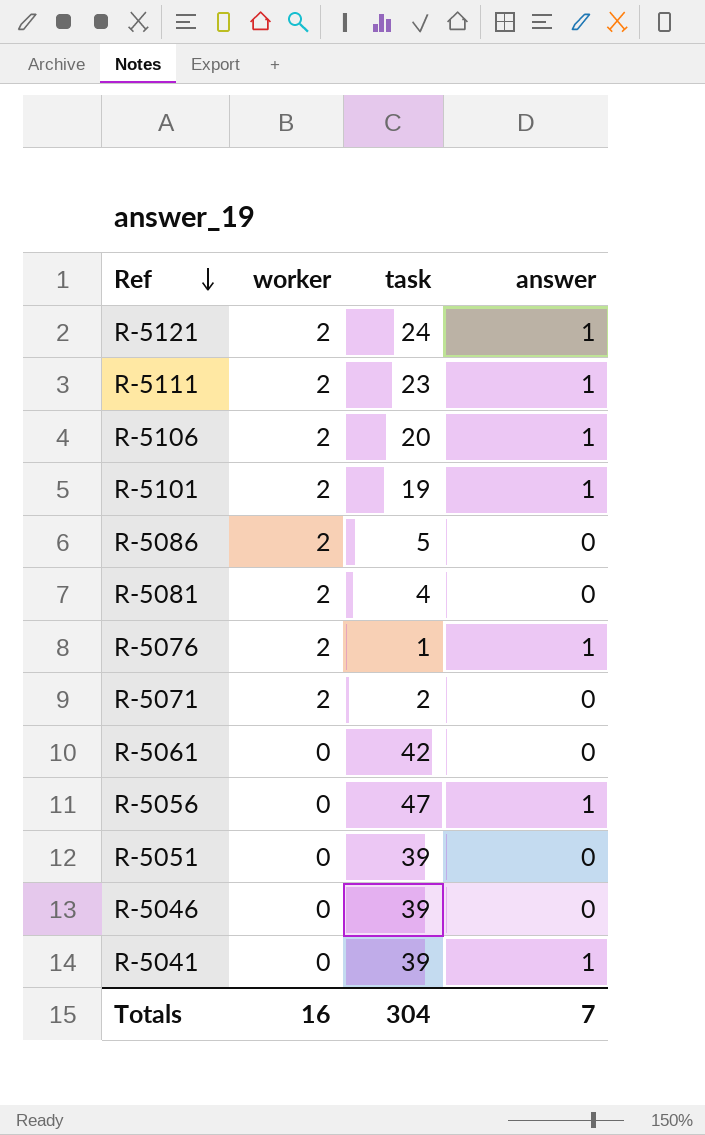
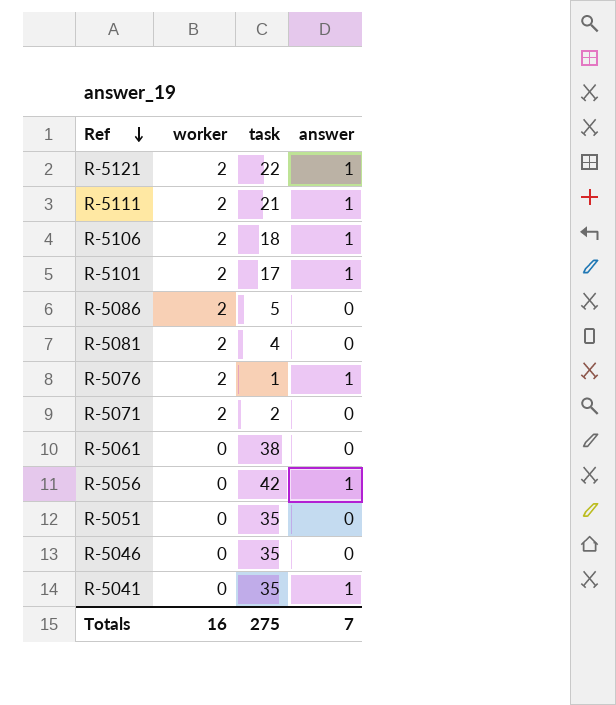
R-5121 | task: 24 -> 22
R-5111 | task: 23 -> 21
R-5106 | task: 20 -> 18
R-5101 | task: 19 -> 17
R-5061 | task: 42 -> 38
R-5056 | task: 47 -> 42
R-5051 | task: 39 -> 35
R-5046 | task: 39 -> 35
R-5041 | task: 39 -> 35
Totals | task: 304 -> 275

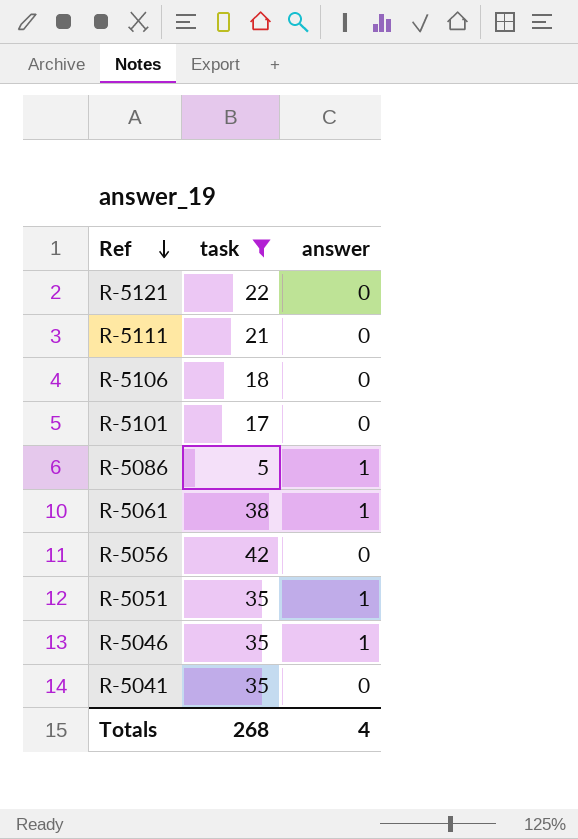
filter: none -> task >= 5
column worker | position: 2 -> none
R-5121 | answer: 1 -> 0
R-5111 | answer: 1 -> 0
R-5106 | answer: 1 -> 0
R-5101 | answer: 1 -> 0
R-5086 | answer: 0 -> 1
R-5061 | answer: 0 -> 1
R-5056 | answer: 1 -> 0
R-5051 | answer: 0 -> 1
R-5046 | answer: 0 -> 1
R-5041 | answer: 1 -> 0
Totals | task: 275 -> 268
Totals | answer: 7 -> 4

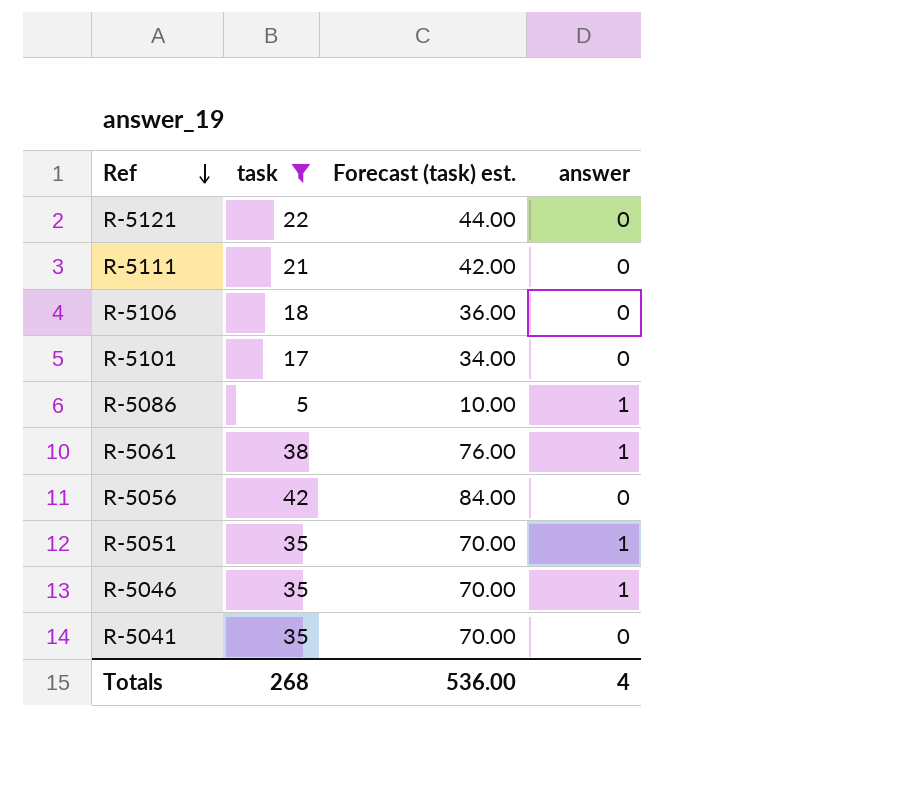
column Forecast (task) est. | formula: none -> [task] * 2

